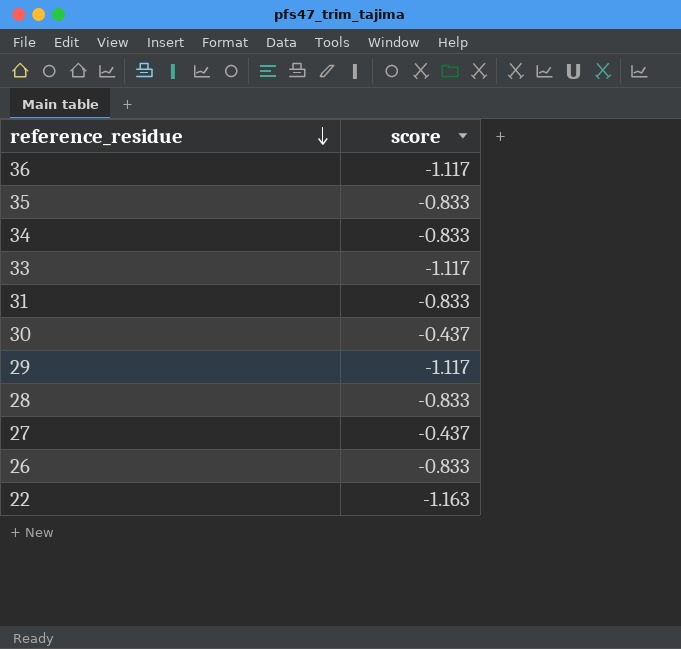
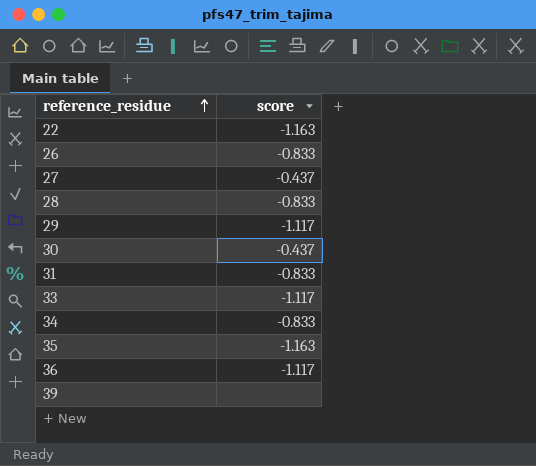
row order: reference_residue descending -> reference_residue ascending
35 | score: -0.833 -> -1.163
row 39: none -> none

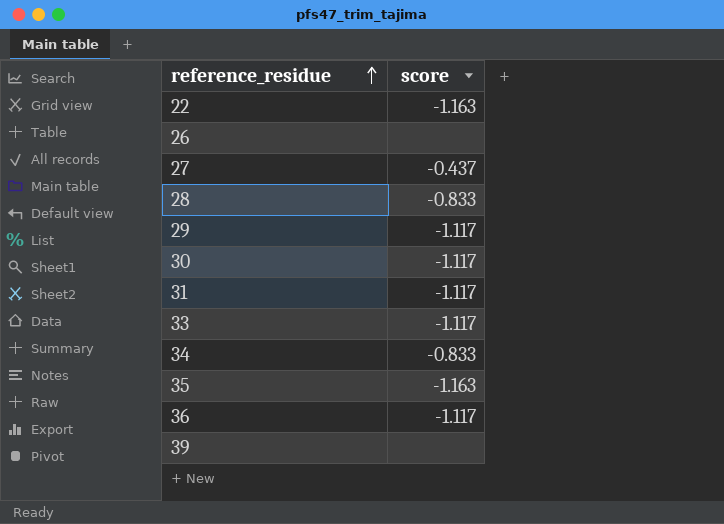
26 | score: -0.833 -> none
30 | score: -0.437 -> -1.117
31 | score: -0.833 -> -1.117

